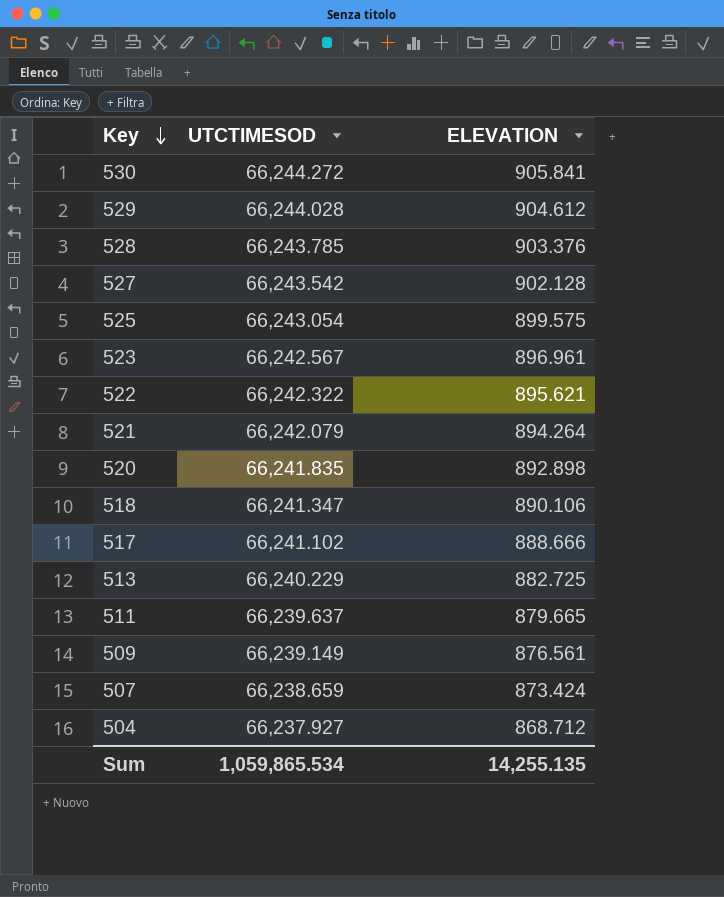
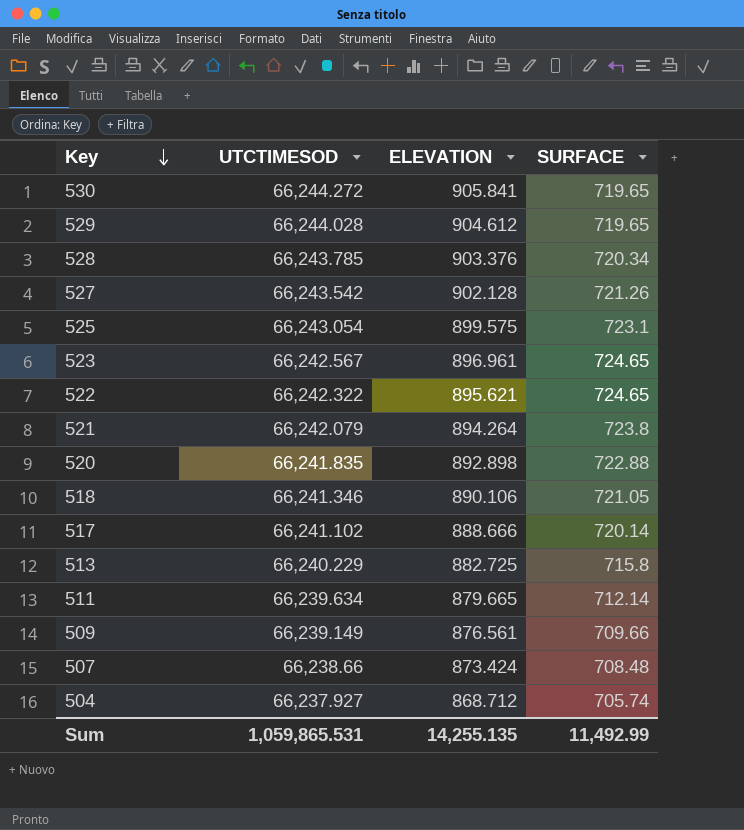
column SURFACE | position: none -> 4
518 | UTCTIMESOD: 66,241.347 -> 66,241.346
511 | UTCTIMESOD: 66,239.637 -> 66,239.634
507 | UTCTIMESOD: 66,238.659 -> 66,238.66
Sum | UTCTIMESOD: 1,059,865.534 -> 1,059,865.531

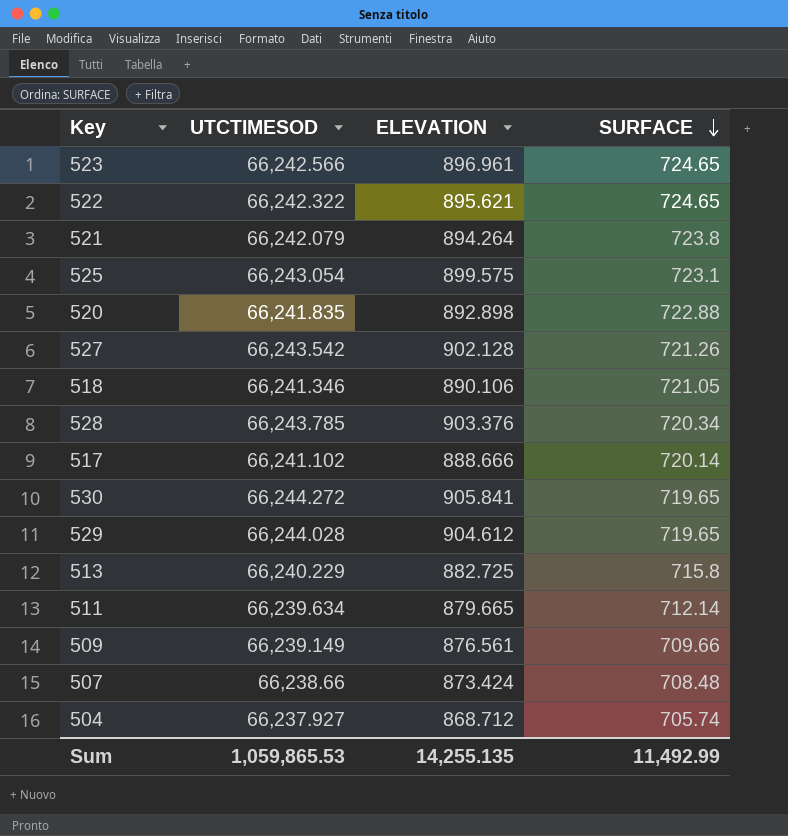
row order: Key descending -> SURFACE descending
523 | UTCTIMESOD: 66,242.567 -> 66,242.566
Sum | UTCTIMESOD: 1,059,865.531 -> 1,059,865.53

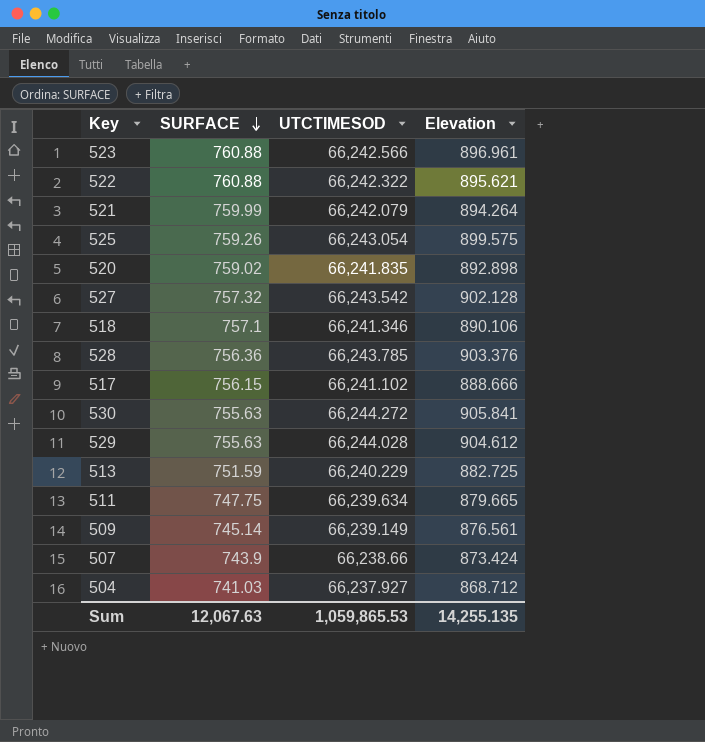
column SURFACE | position: 4 -> 2
column name: ELEVATION -> Elevation
523 | SURFACE: 724.65 -> 760.88
522 | SURFACE: 724.65 -> 760.88
521 | SURFACE: 723.8 -> 759.99
525 | SURFACE: 723.1 -> 759.26
520 | SURFACE: 722.88 -> 759.02
527 | SURFACE: 721.26 -> 757.32
518 | SURFACE: 721.05 -> 757.1
528 | SURFACE: 720.34 -> 756.36
517 | SURFACE: 720.14 -> 756.15
530 | SURFACE: 719.65 -> 755.63
529 | SURFACE: 719.65 -> 755.63
513 | SURFACE: 715.8 -> 751.59
511 | SURFACE: 712.14 -> 747.75
509 | SURFACE: 709.66 -> 745.14
507 | SURFACE: 708.48 -> 743.9
504 | SURFACE: 705.74 -> 741.03
Sum | SURFACE: 11,492.99 -> 12,067.63

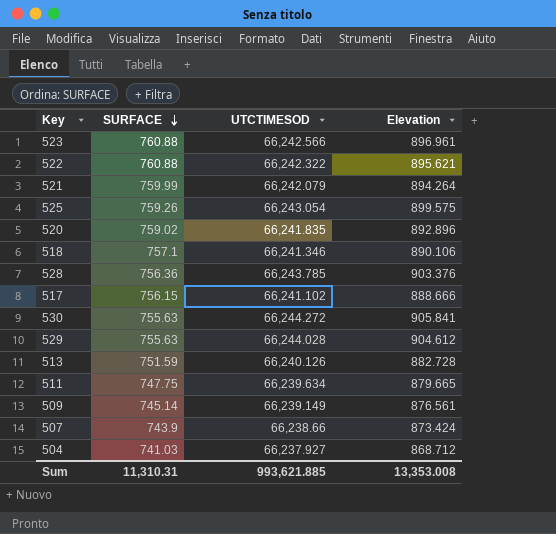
row 527: 757.32 | 66,243.542 | 902.128 -> none
520 | Elevation: 892.898 -> 892.896
513 | UTCTIMESOD: 66,240.229 -> 66,240.126
513 | Elevation: 882.725 -> 882.728
Sum | SURFACE: 12,067.63 -> 11,310.31
Sum | UTCTIMESOD: 1,059,865.53 -> 993,621.885
Sum | Elevation: 14,255.135 -> 13,353.008

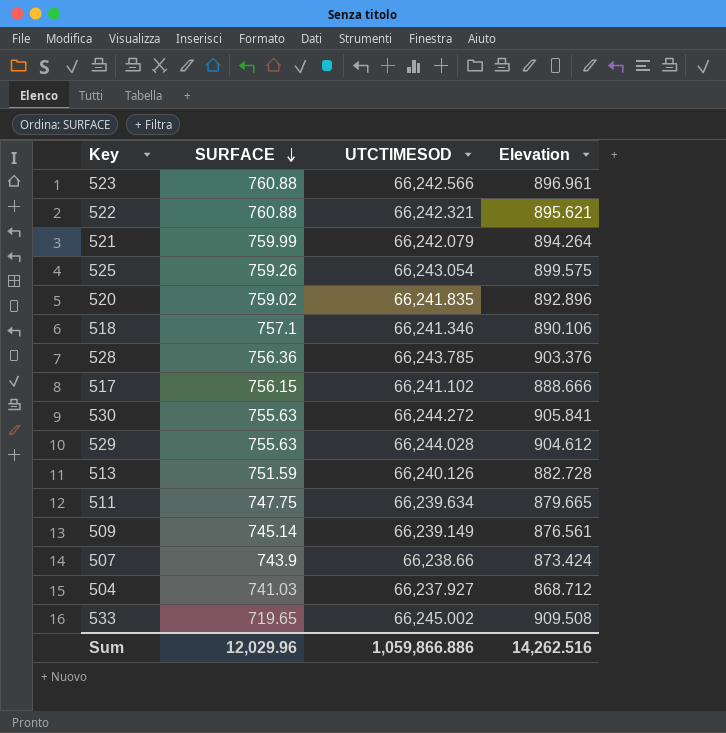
522 | UTCTIMESOD: 66,242.322 -> 66,242.321
row 533: none -> 719.65 | 66,245.002 | 909.508
Sum | SURFACE: 11,310.31 -> 12,029.96
Sum | UTCTIMESOD: 993,621.885 -> 1,059,866.886
Sum | Elevation: 13,353.008 -> 14,262.516

